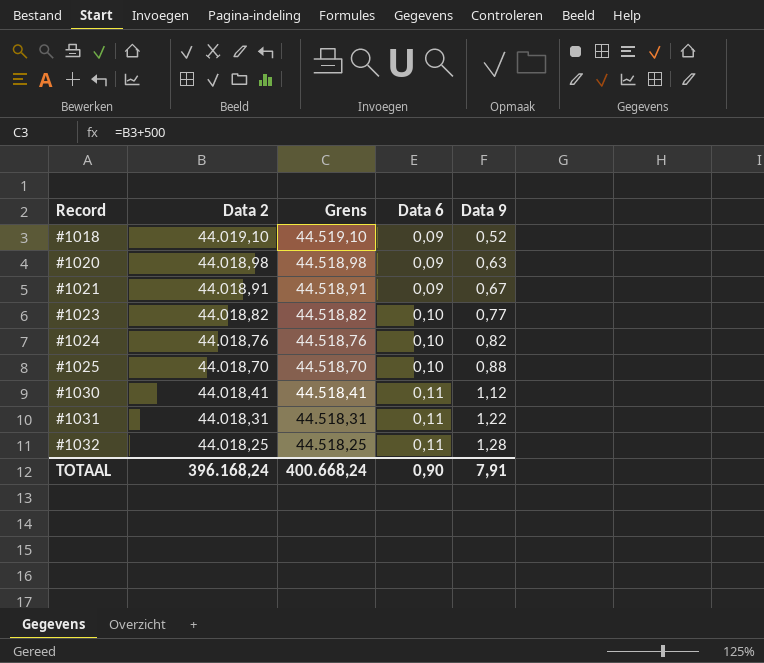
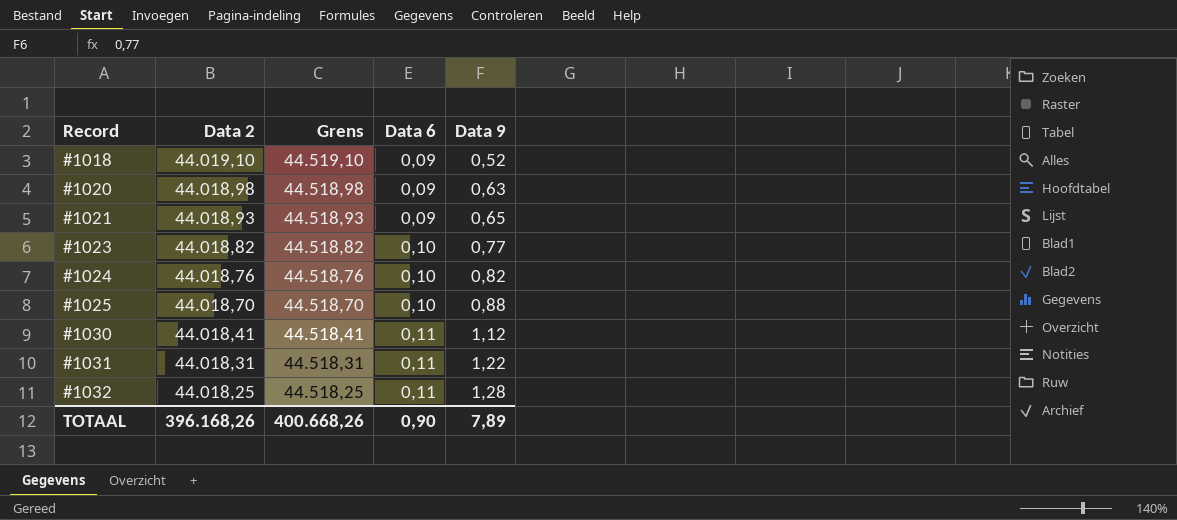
#1021 | Data 2: 44.018,91 -> 44.018,93
#1021 | Grens: 44.518,91 -> 44.518,93
#1021 | Data 9: 0,67 -> 0,65
TOTAAL | Data 2: 396.168,24 -> 396.168,26
TOTAAL | Grens: 400.668,24 -> 400.668,26
TOTAAL | Data 9: 7,91 -> 7,89

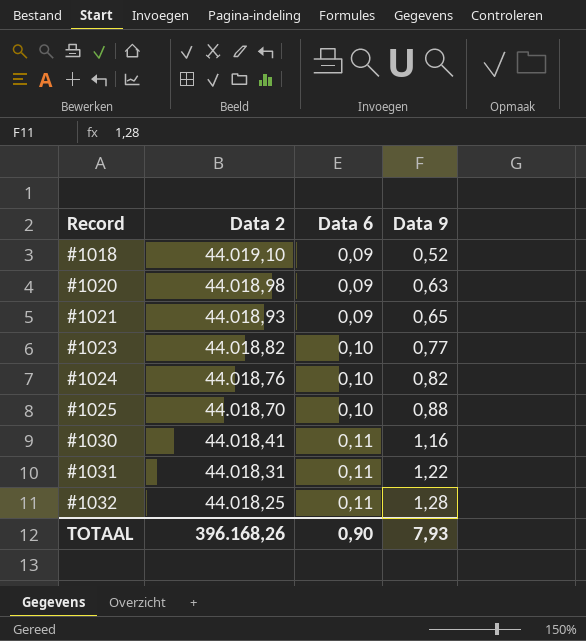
column Grens | formula: [Data 2] + 500 -> none
#1030 | Data 9: 1,12 -> 1,16
TOTAAL | Data 9: 7,89 -> 7,93

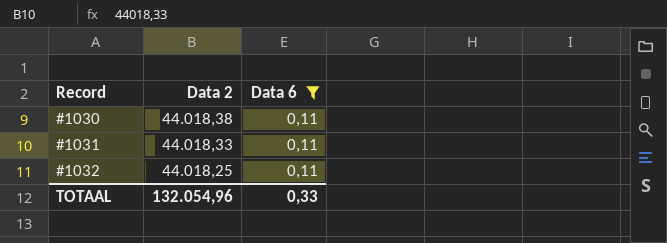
filter: none -> Data 6 = 0,11
column Data 9 | position: 4 -> none
#1030 | Data 2: 44.018,41 -> 44.018,38
#1031 | Data 2: 44.018,31 -> 44.018,33
TOTAAL | Data 2: 396.168,26 -> 132.054,96
TOTAAL | Data 6: 0,90 -> 0,33

